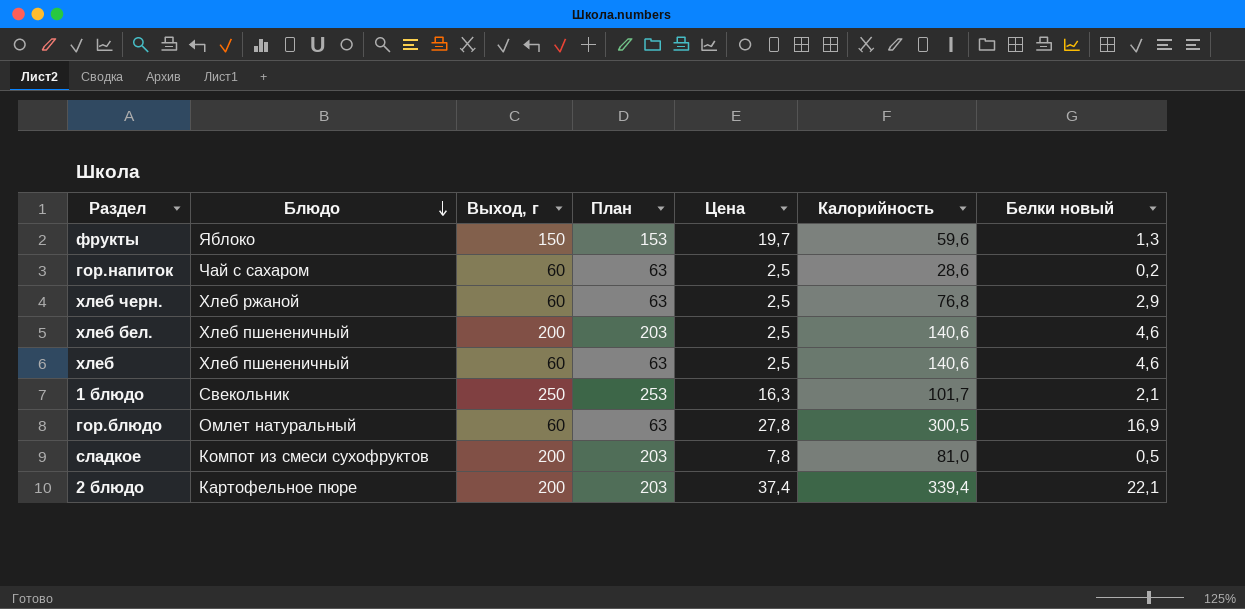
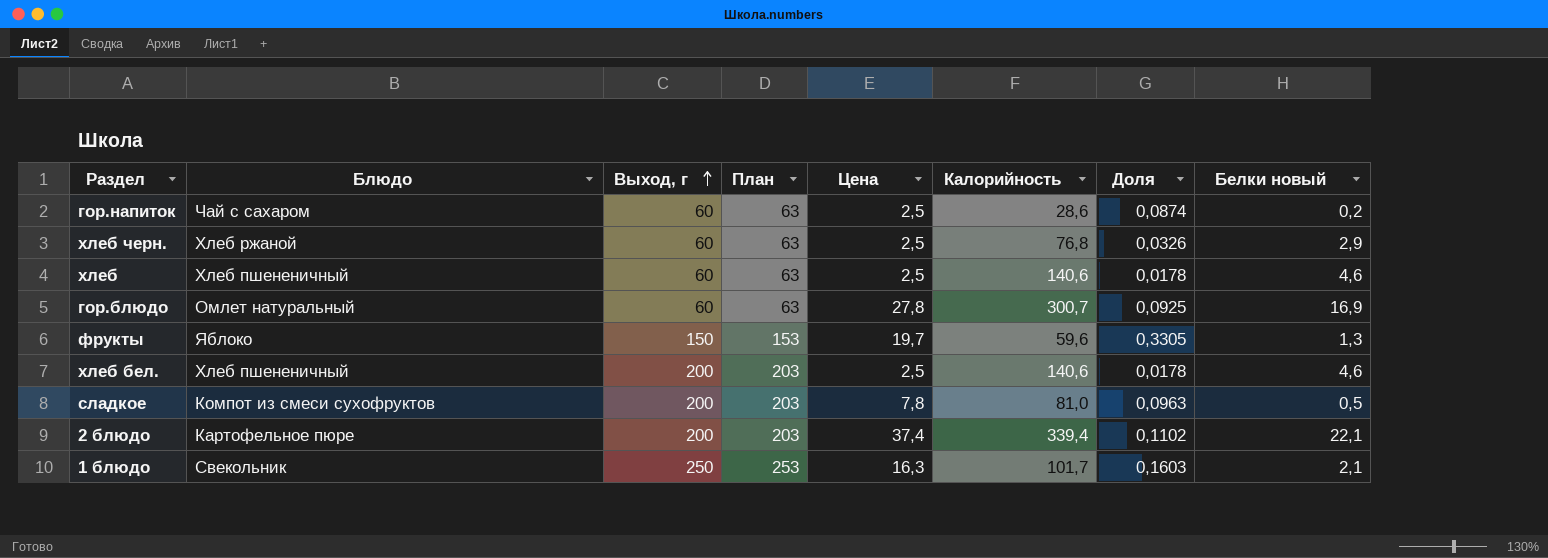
row order: Блюдо descending -> Выход, г ascending
column Доля | formula: none -> [Цена] / [Калорийность]
гор.блюдо | Калорийность: 300,5 -> 300,7

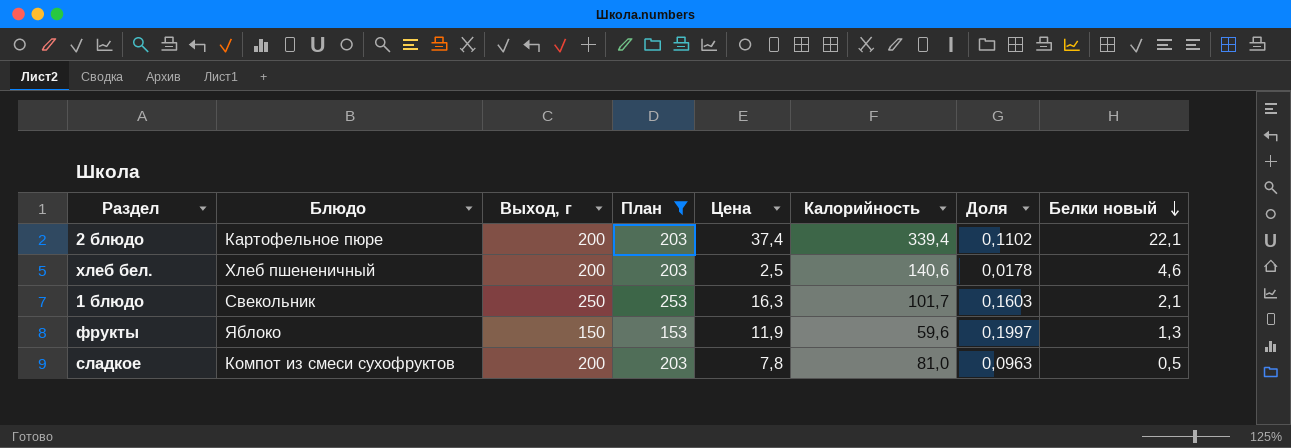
filter: none -> План != 63
row order: Выход, г ascending -> Белки новый descending
фрукты | Цена: 19,7 -> 11,9
фрукты | Доля: 0,3305 -> 0,1997

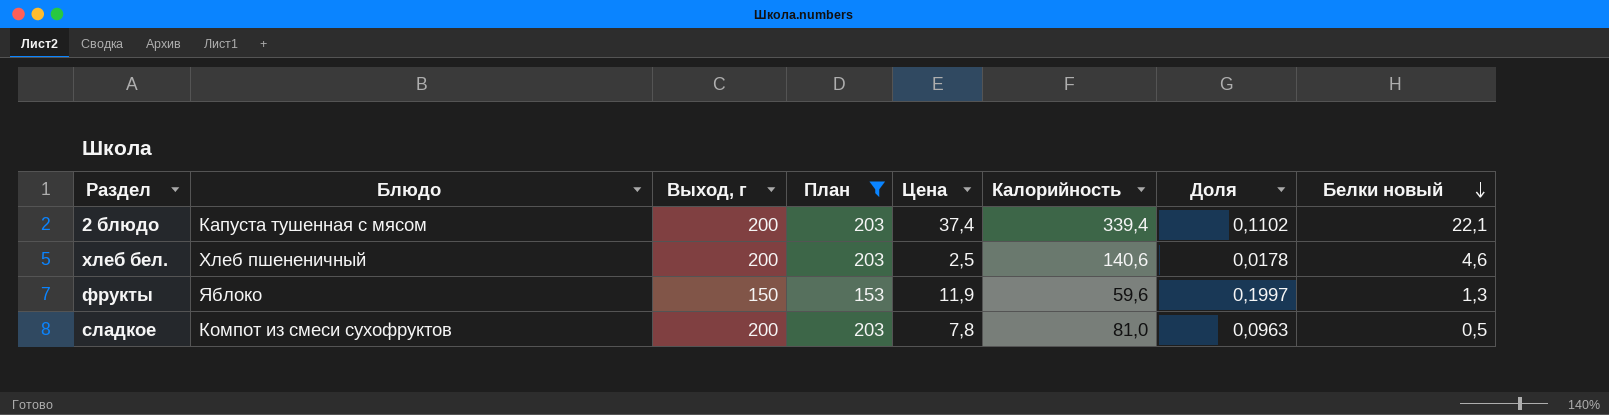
row 1 блюдо: Свекольник | 250 | 253 | 16,3 | 101,7 | 0,1603 | 2,1 -> none
2 блюдо | Блюдо: Картофельное пюре -> Капуста тушенная с мясом

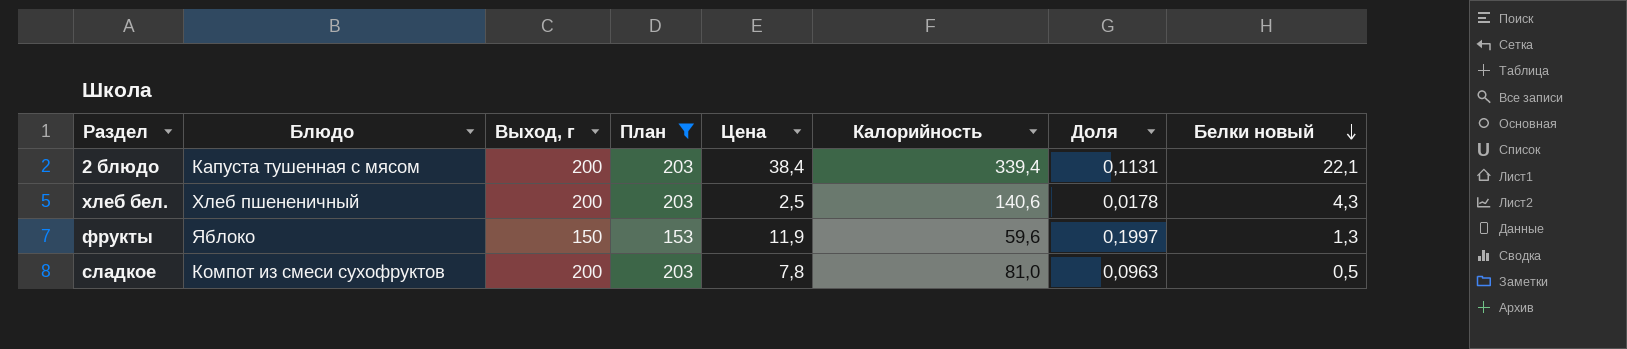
2 блюдо | Цена: 37,4 -> 38,4
2 блюдо | Доля: 0,1102 -> 0,1131
хлеб бел. | Белки новый: 4,6 -> 4,3

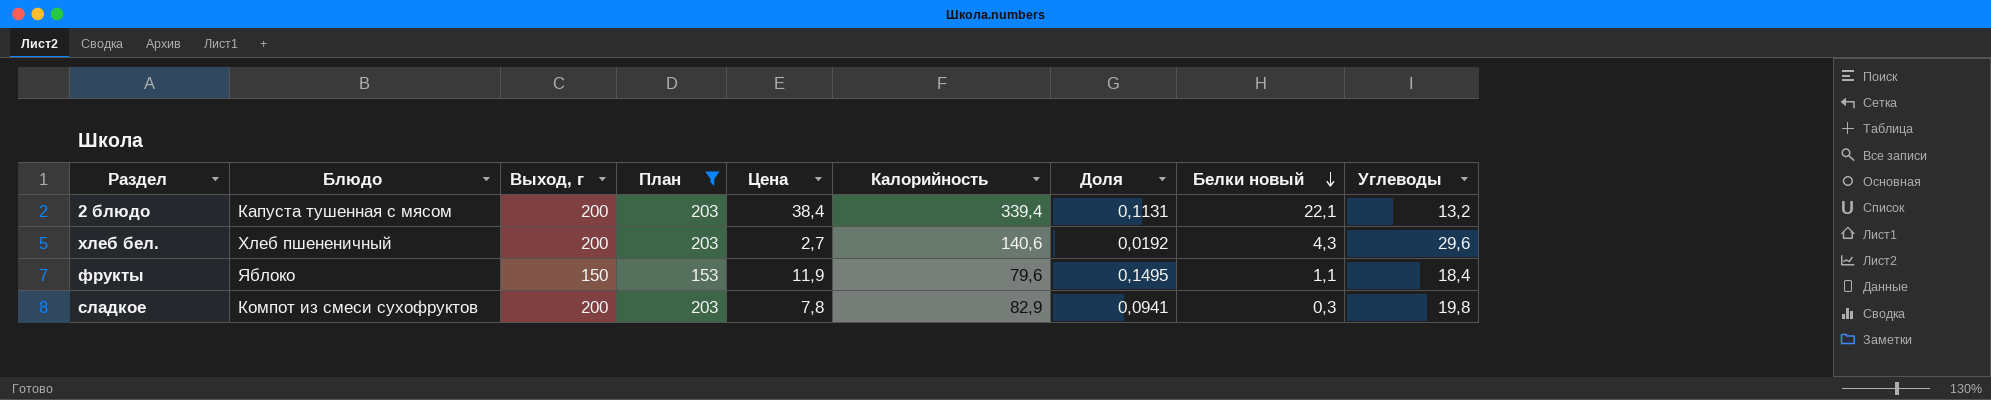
column Углеводы | position: none -> 9
хлеб бел. | Цена: 2,5 -> 2,7
хлеб бел. | Доля: 0,0178 -> 0,0192
фрукты | Калорийность: 59,6 -> 79,6
фрукты | Доля: 0,1997 -> 0,1495
фрукты | Белки новый: 1,3 -> 1,1
сладкое | Калорийность: 81,0 -> 82,9
сладкое | Доля: 0,0963 -> 0,0941
сладкое | Белки новый: 0,5 -> 0,3

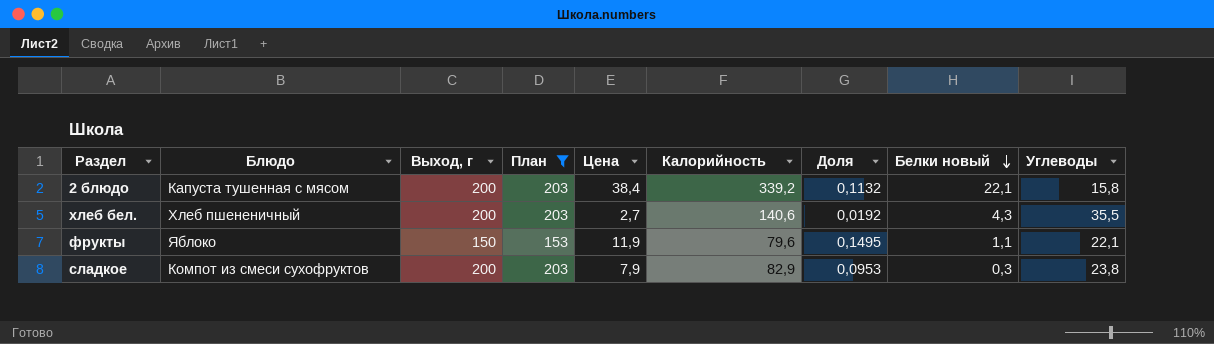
2 блюдо | Калорийность: 339,4 -> 339,2
2 блюдо | Доля: 0,1131 -> 0,1132
2 блюдо | Углеводы: 13,2 -> 15,8
хлеб бел. | Углеводы: 29,6 -> 35,5
фрукты | Углеводы: 18,4 -> 22,1
сладкое | Цена: 7,8 -> 7,9
сладкое | Доля: 0,0941 -> 0,0953
сладкое | Углеводы: 19,8 -> 23,8

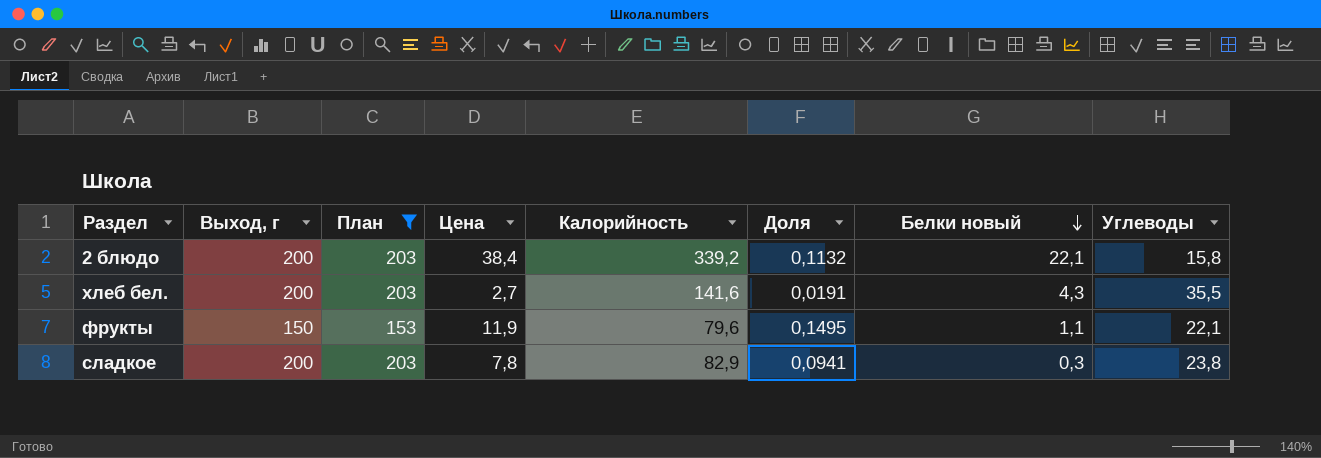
column Блюдо | position: 2 -> none
хлеб бел. | Калорийность: 140,6 -> 141,6
хлеб бел. | Доля: 0,0192 -> 0,0191
сладкое | Цена: 7,9 -> 7,8
сладкое | Доля: 0,0953 -> 0,0941

